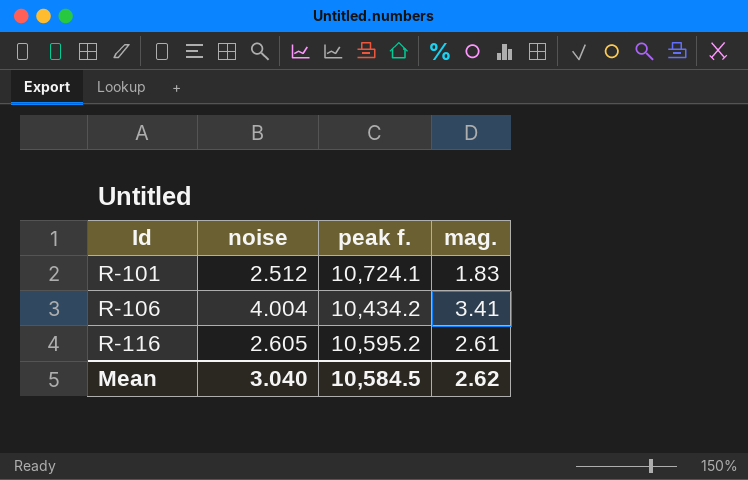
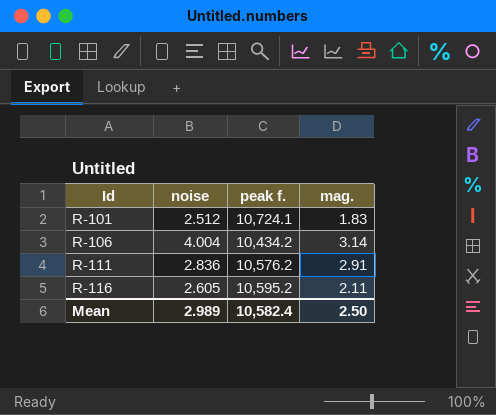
R-106 | mag.: 3.41 -> 3.14
row R-111: none -> 2.836 | 10,576.2 | 2.91
R-116 | mag.: 2.61 -> 2.11
Mean | noise: 3.040 -> 2.989
Mean | peak f.: 10,584.5 -> 10,582.4
Mean | mag.: 2.62 -> 2.50

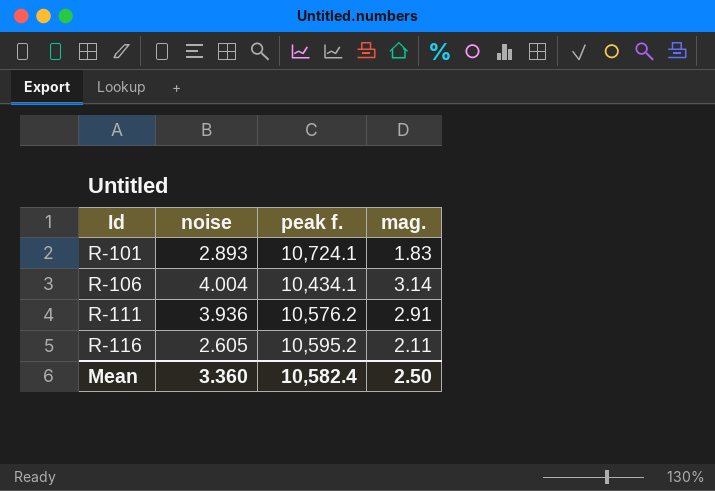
R-101 | noise: 2.512 -> 2.893
R-106 | peak f.: 10,434.2 -> 10,434.1
R-111 | noise: 2.836 -> 3.936
Mean | noise: 2.989 -> 3.360

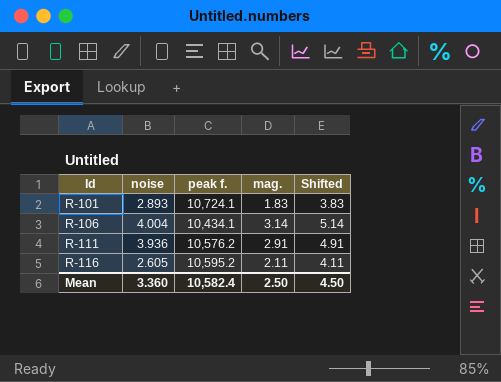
column Shifted | formula: none -> [mag.] + 2

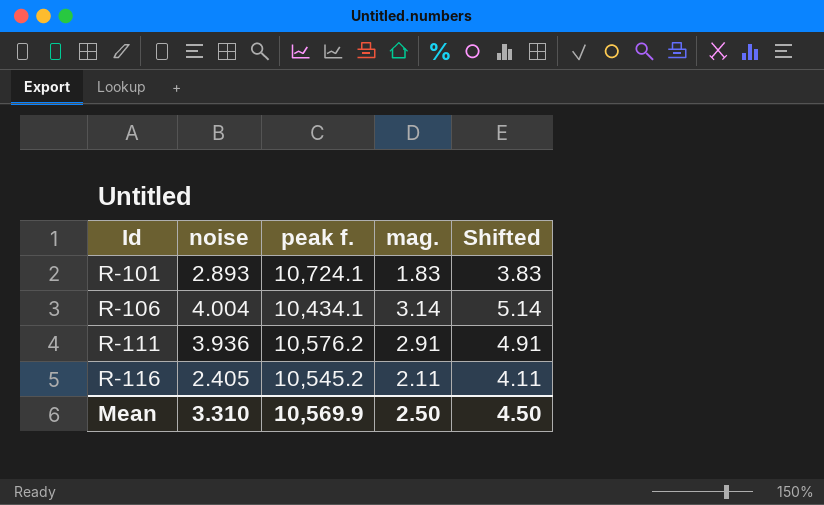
R-116 | noise: 2.605 -> 2.405
R-116 | peak f.: 10,595.2 -> 10,545.2
Mean | noise: 3.360 -> 3.310
Mean | peak f.: 10,582.4 -> 10,569.9

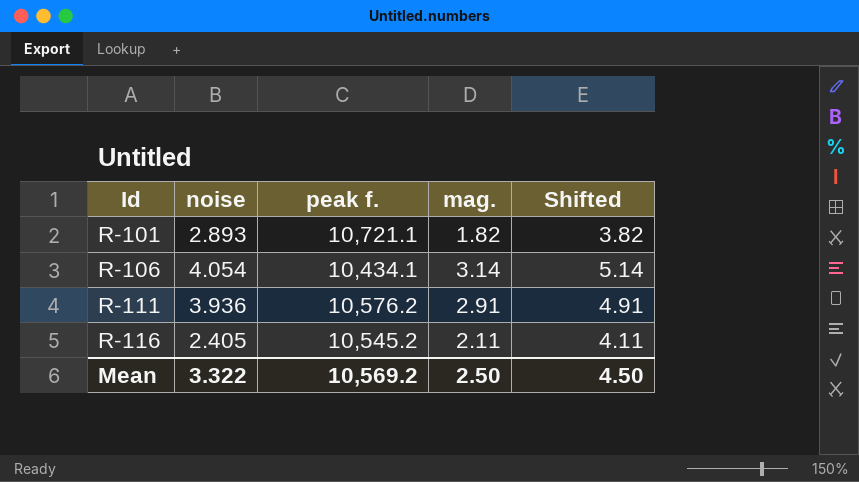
R-101 | peak f.: 10,724.1 -> 10,721.1
R-101 | mag.: 1.83 -> 1.82
R-101 | Shifted: 3.83 -> 3.82
R-106 | noise: 4.004 -> 4.054
Mean | noise: 3.310 -> 3.322
Mean | peak f.: 10,569.9 -> 10,569.2

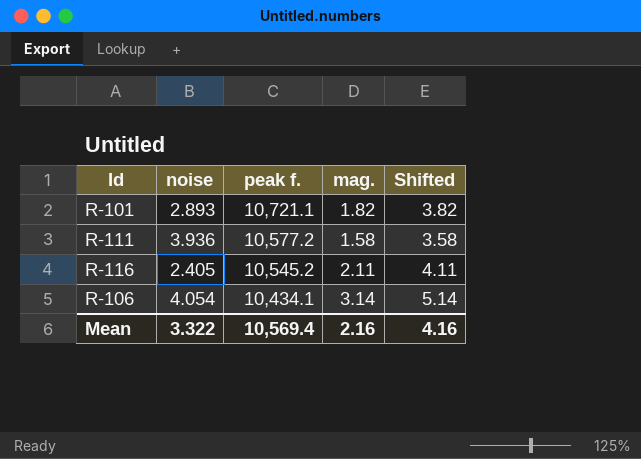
row order: Id ascending -> peak f. descending
R-111 | peak f.: 10,576.2 -> 10,577.2
R-111 | mag.: 2.91 -> 1.58
R-111 | Shifted: 4.91 -> 3.58
Mean | peak f.: 10,569.2 -> 10,569.4
Mean | mag.: 2.50 -> 2.16
Mean | Shifted: 4.50 -> 4.16

